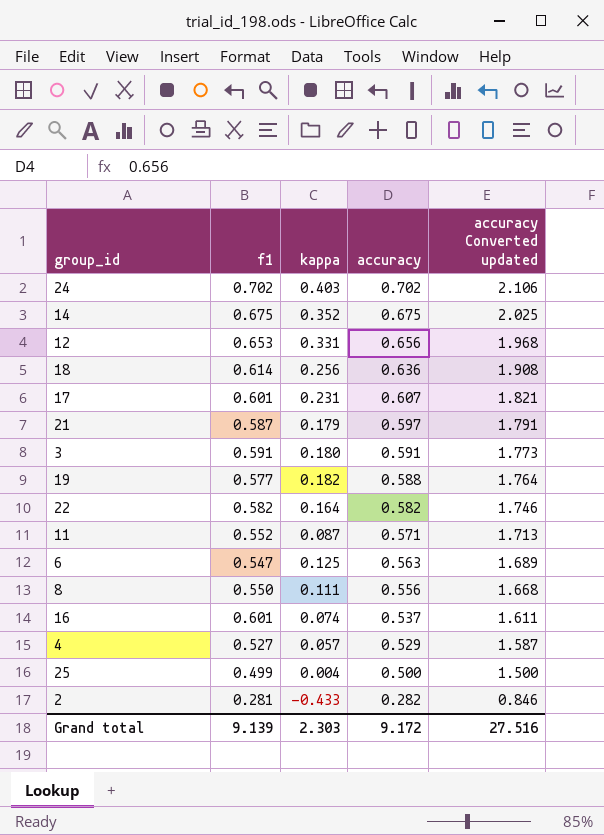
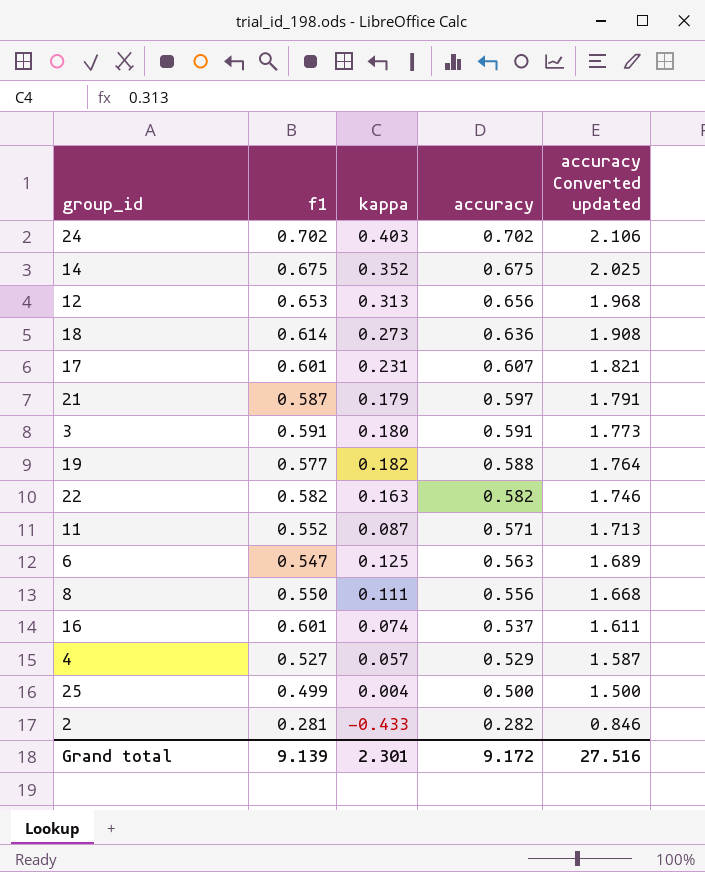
12 | kappa: 0.331 -> 0.313
18 | kappa: 0.256 -> 0.273
22 | kappa: 0.164 -> 0.163
Grand total | kappa: 2.303 -> 2.301

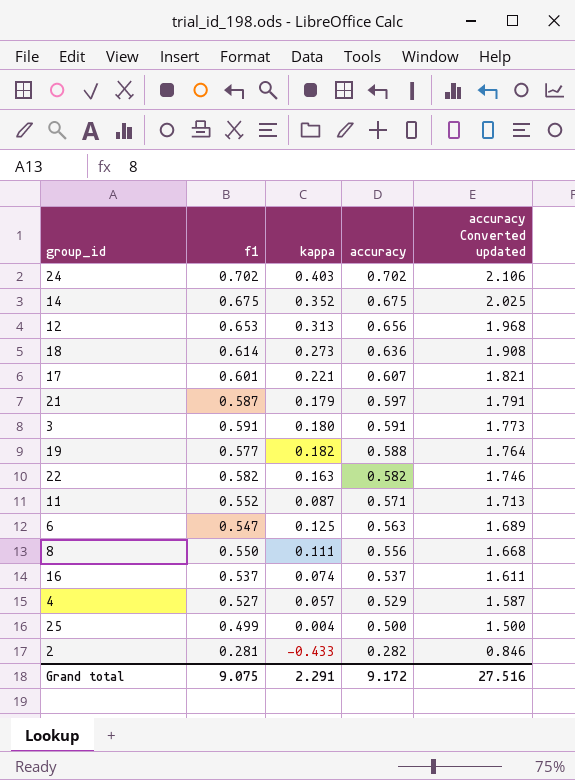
17 | kappa: 0.231 -> 0.221
16 | f1: 0.601 -> 0.537
Grand total | f1: 9.139 -> 9.075
Grand total | kappa: 2.301 -> 2.291

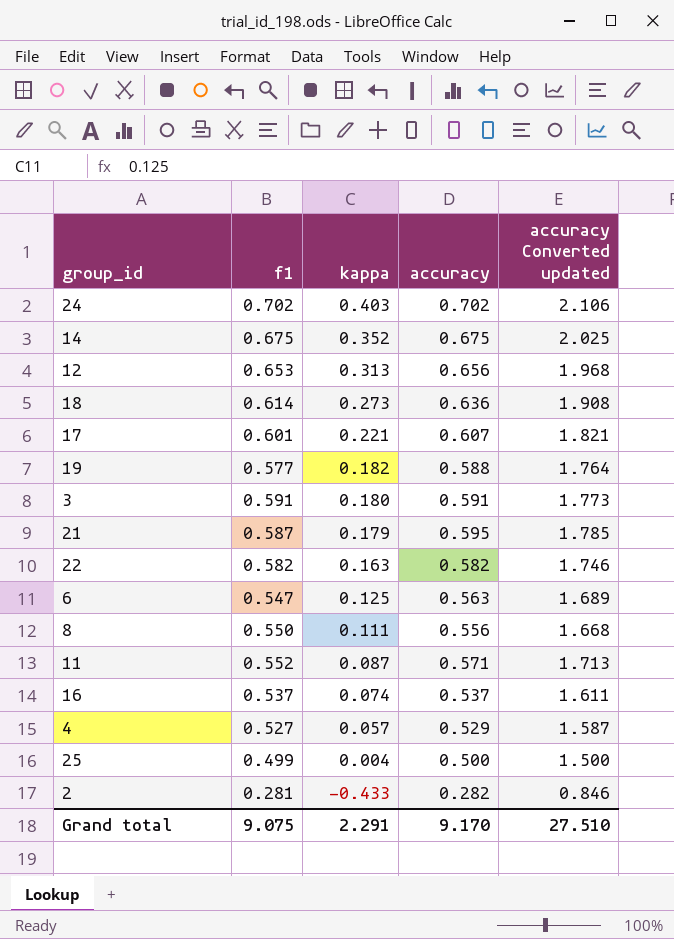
row order: accuracy descending -> kappa descending
21 | accuracy: 0.597 -> 0.595
21 | accuracy Converted updated: 1.791 -> 1.785
Grand total | accuracy: 9.172 -> 9.170
Grand total | accuracy Converted updated: 27.516 -> 27.510

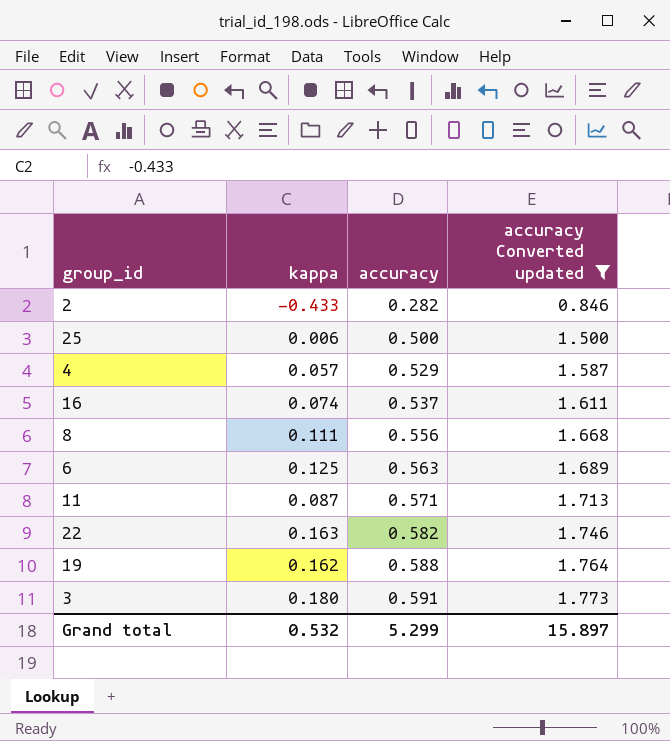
filter: none -> accuracy Converted updated <= 1.773
row order: kappa descending -> accuracy ascending
column f1 | position: 2 -> none
25 | kappa: 0.004 -> 0.006
19 | kappa: 0.182 -> 0.162
Grand total | kappa: 2.291 -> 0.532
Grand total | accuracy: 9.170 -> 5.299
Grand total | accuracy Converted updated: 27.510 -> 15.897

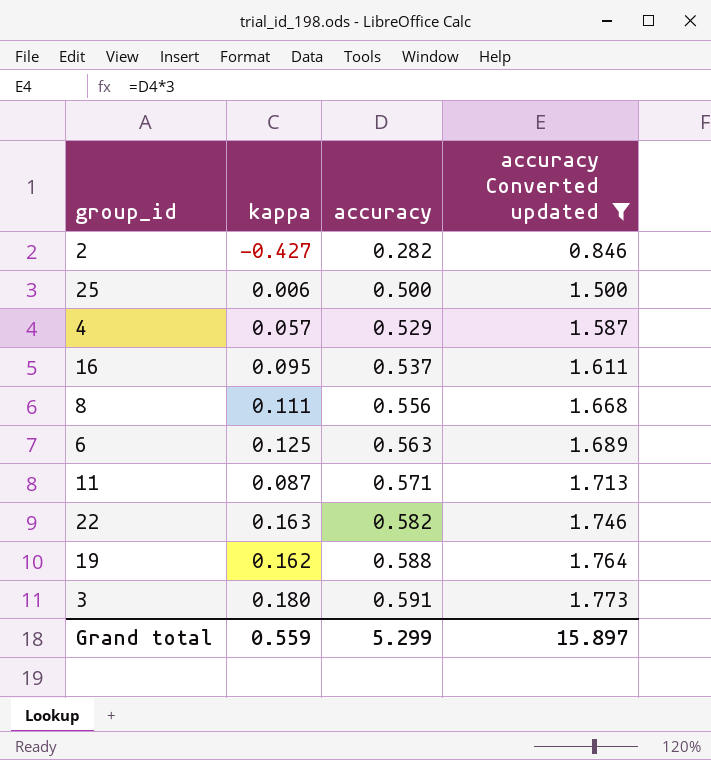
2 | kappa: -0.433 -> -0.427
16 | kappa: 0.074 -> 0.095
Grand total | kappa: 0.532 -> 0.559

